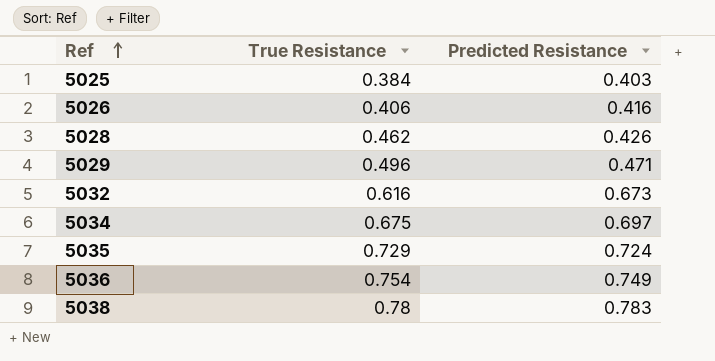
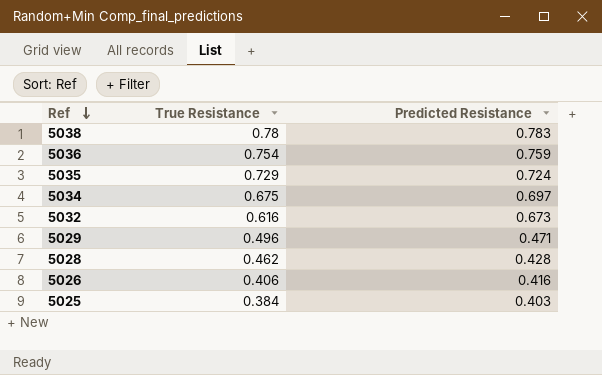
row order: Ref ascending -> Ref descending
5036 | Predicted Resistance: 0.749 -> 0.759
5028 | Predicted Resistance: 0.426 -> 0.428

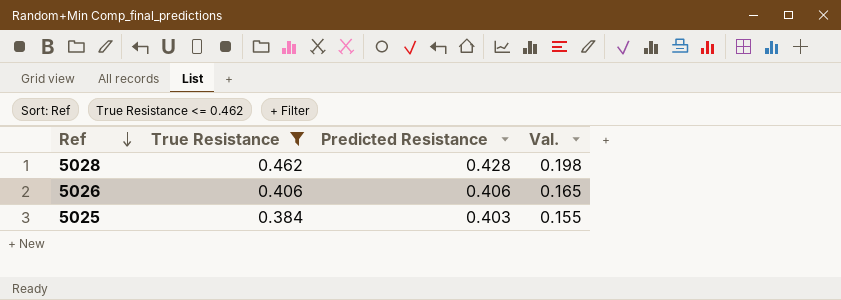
filter: none -> True Resistance <= 0.462
column Val. | formula: none -> [True Resistance] * [Predicted Resistance]
5026 | Predicted Resistance: 0.416 -> 0.406

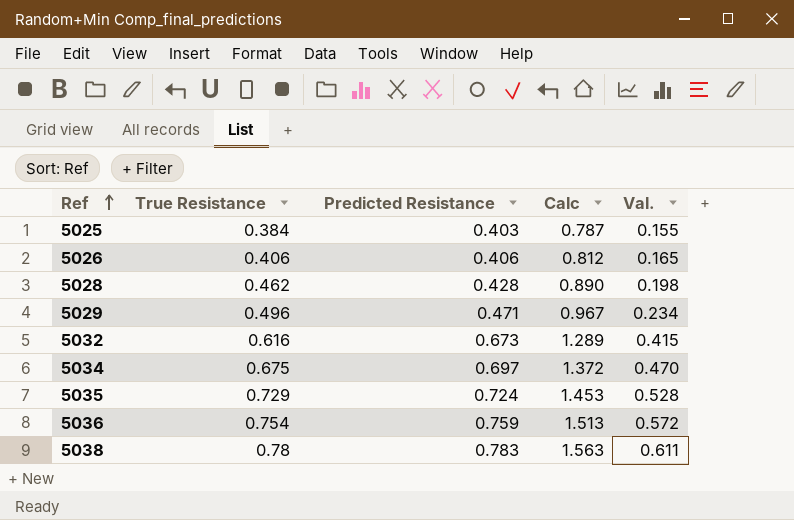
filter: True Resistance <= 0.462 -> none
row order: Ref descending -> Ref ascending
column Calc | formula: none -> [True Resistance] + [Predicted Resistance]

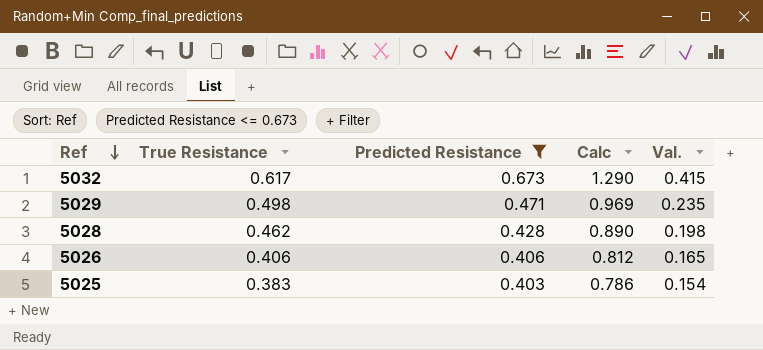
filter: none -> Predicted Resistance <= 0.673
row order: Ref ascending -> Ref descending
5032 | True Resistance: 0.616 -> 0.617
5032 | Calc: 1.289 -> 1.290
5029 | True Resistance: 0.496 -> 0.498
5029 | Calc: 0.967 -> 0.969
5029 | Val.: 0.234 -> 0.235
5025 | True Resistance: 0.384 -> 0.383
5025 | Calc: 0.787 -> 0.786
5025 | Val.: 0.155 -> 0.154

